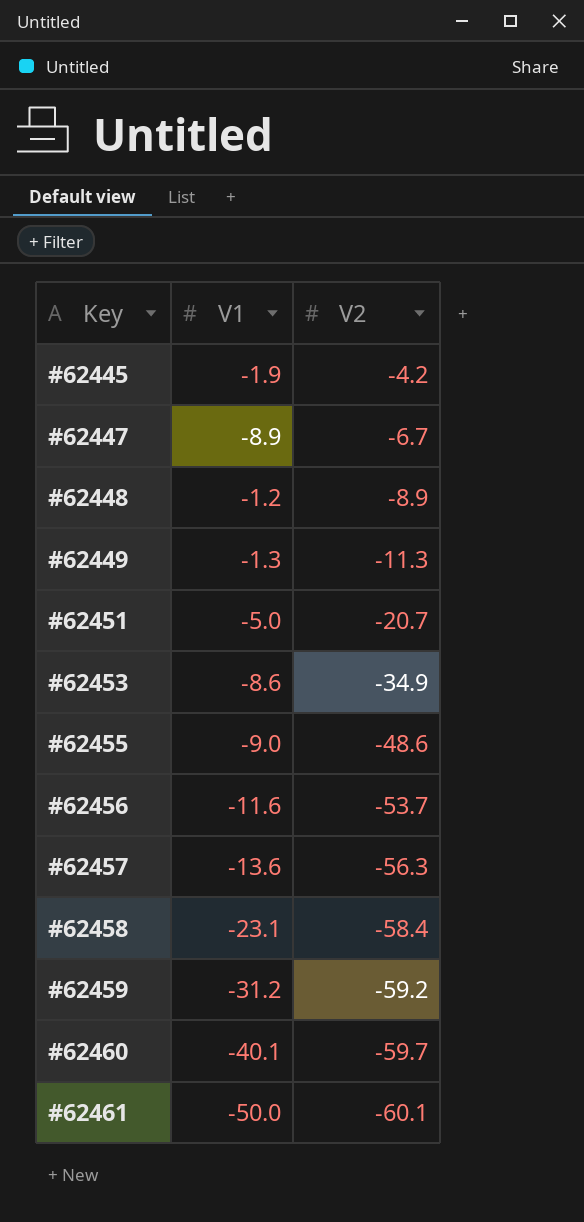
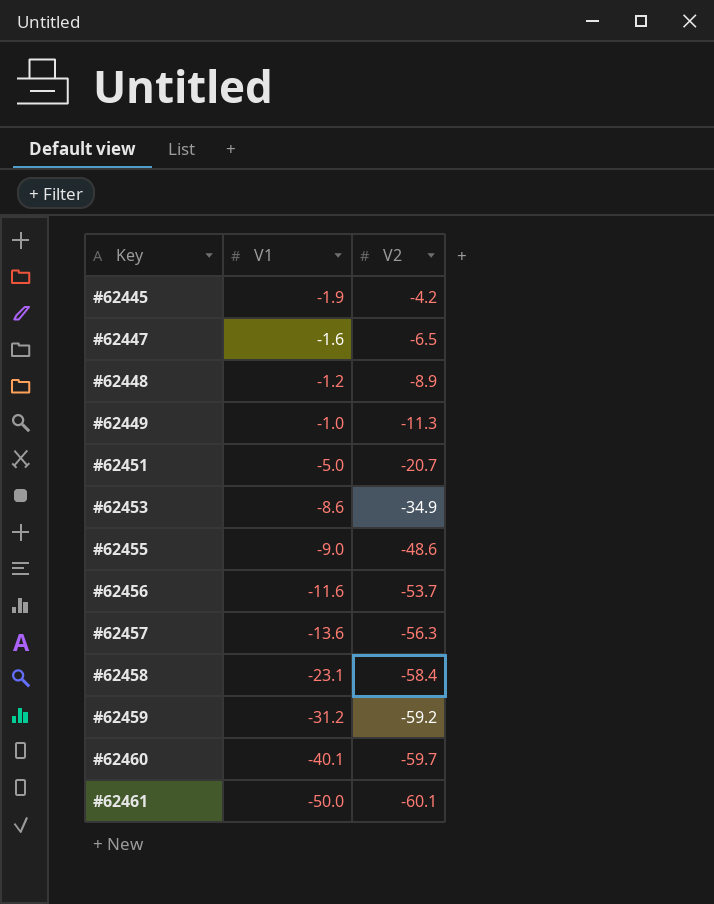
#62447 | V1: -8.9 -> -1.6
#62447 | V2: -6.7 -> -6.5
#62449 | V1: -1.3 -> -1.0

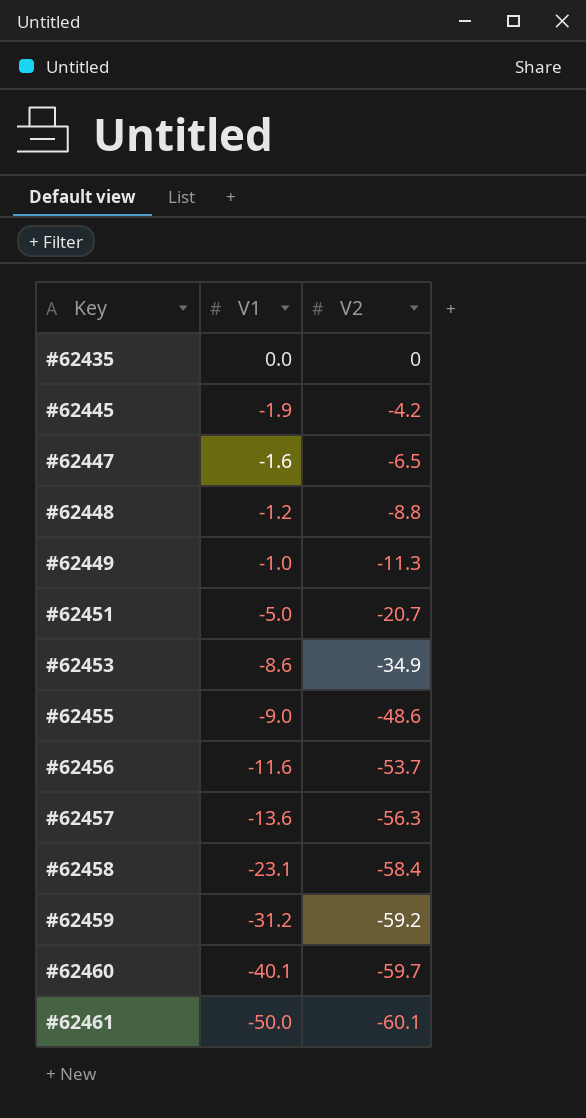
row #62435: none -> 0.0 | 0
#62448 | V2: -8.9 -> -8.8

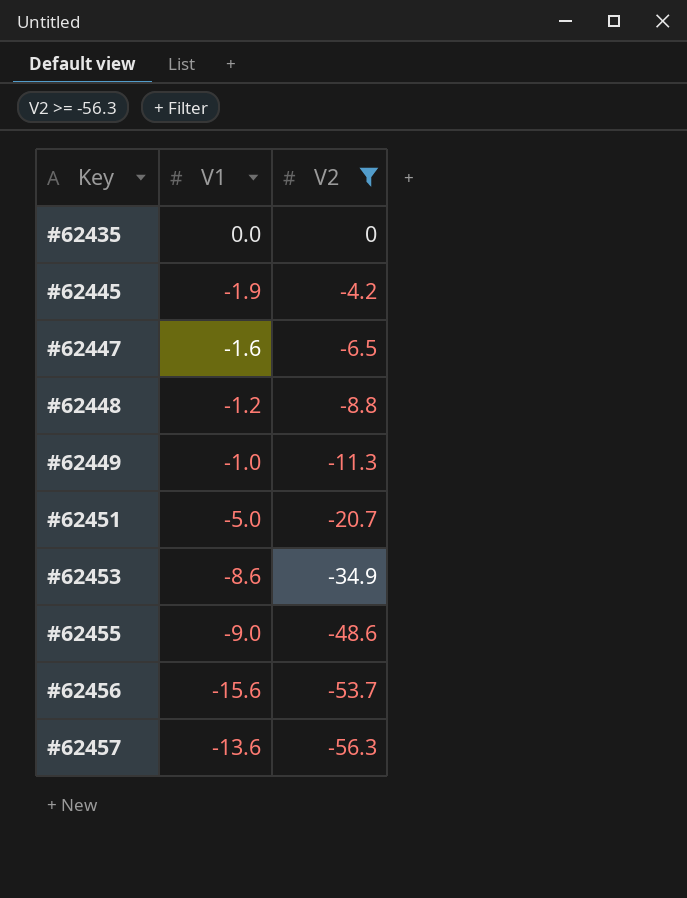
filter: none -> V2 >= -56.3
#62456 | V1: -11.6 -> -15.6

